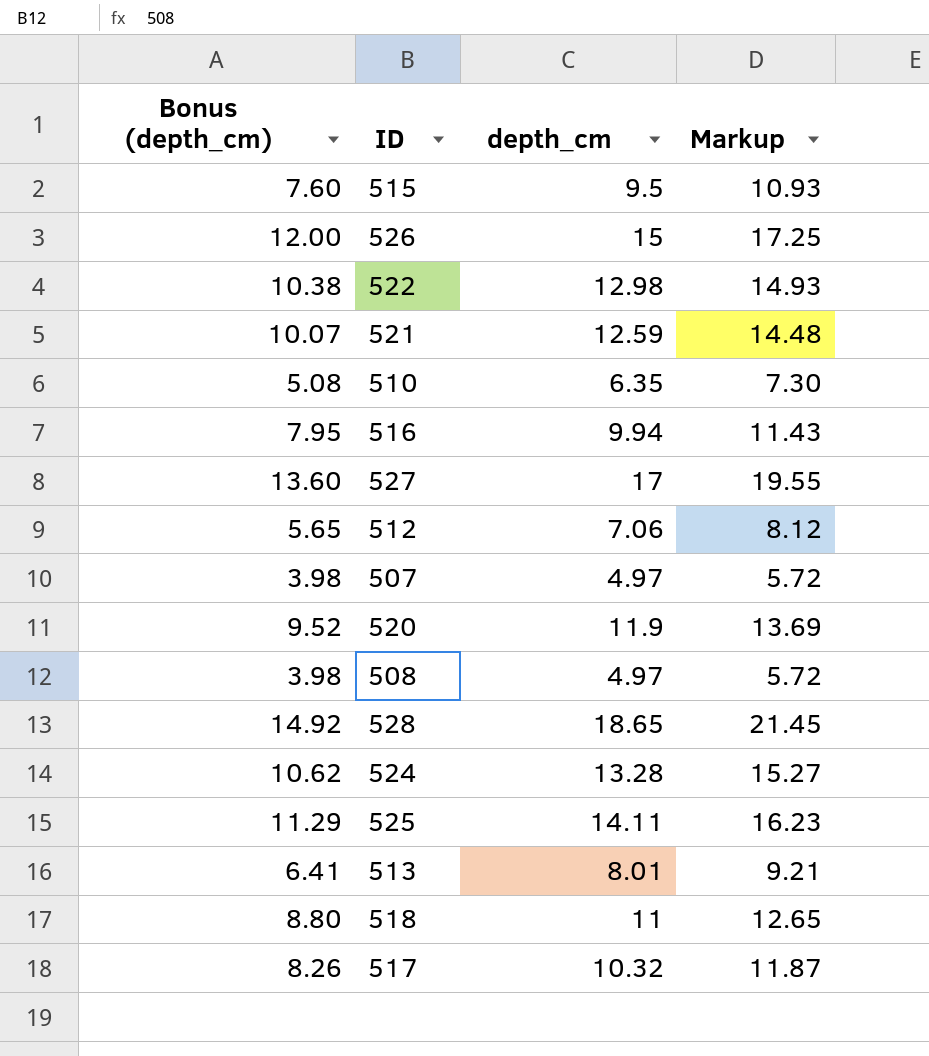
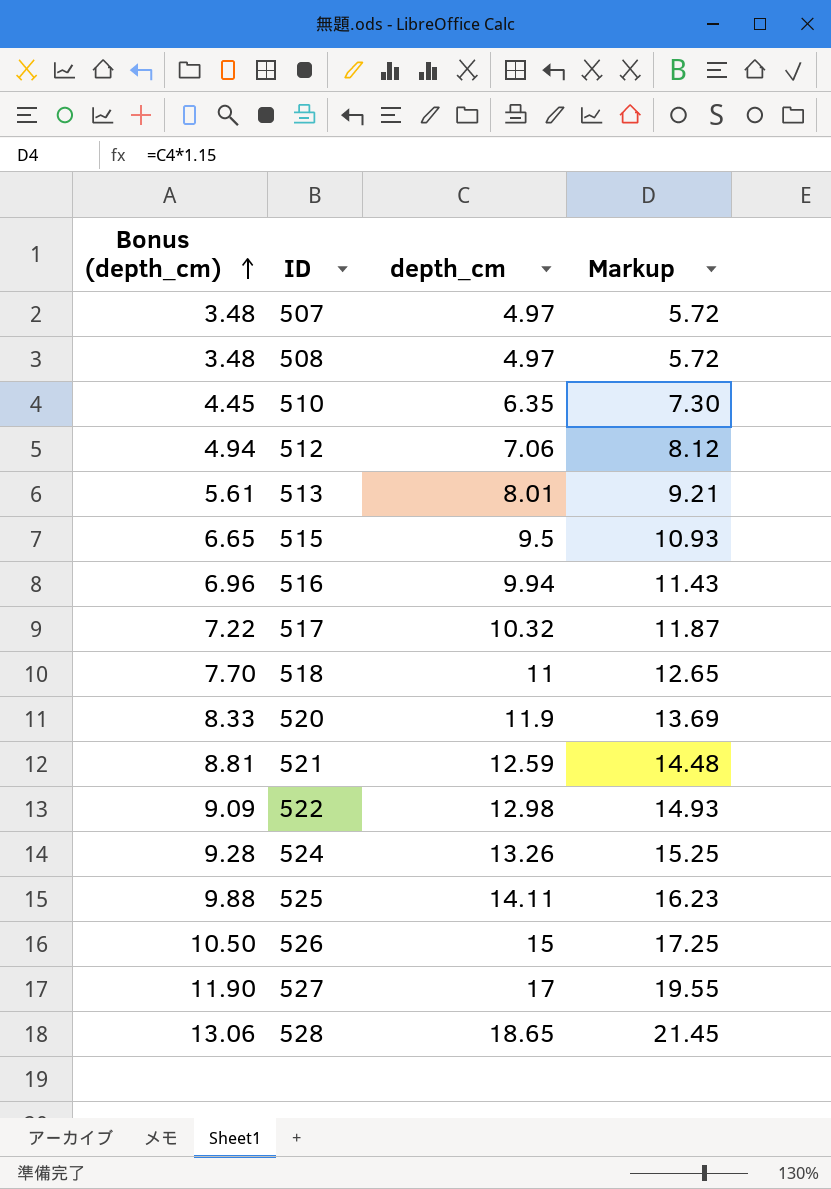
row order: none -> Bonus (depth_cm) ascending
column Bonus (depth_cm) | formula: [depth_cm] * 0.8 -> [depth_cm] * 0.7
524 | depth_cm: 13.28 -> 13.26
524 | Markup: 15.27 -> 15.25

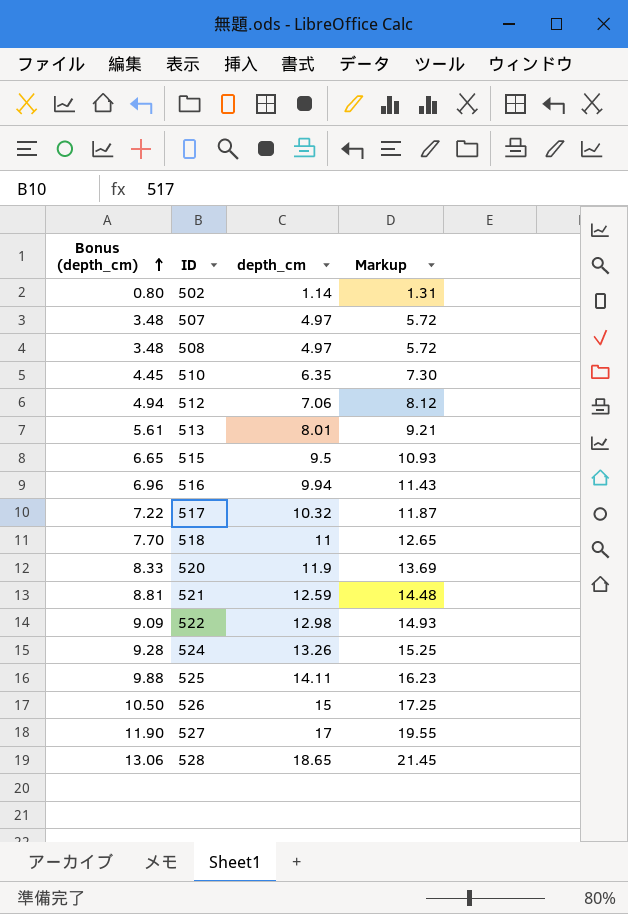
row 502: none -> 0.80 | 1.14 | 1.31

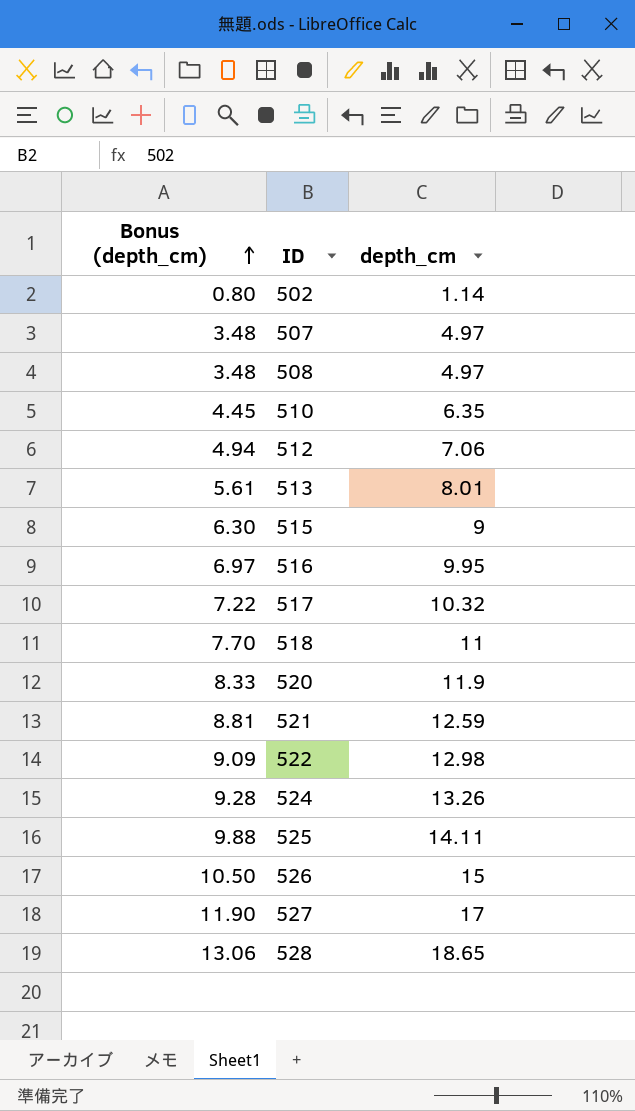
column Markup | formula: [depth_cm] * 1.15 -> none
515 | Bonus (depth_cm): 6.65 -> 6.30
515 | depth_cm: 9.5 -> 9
516 | Bonus (depth_cm): 6.96 -> 6.97
516 | depth_cm: 9.94 -> 9.95

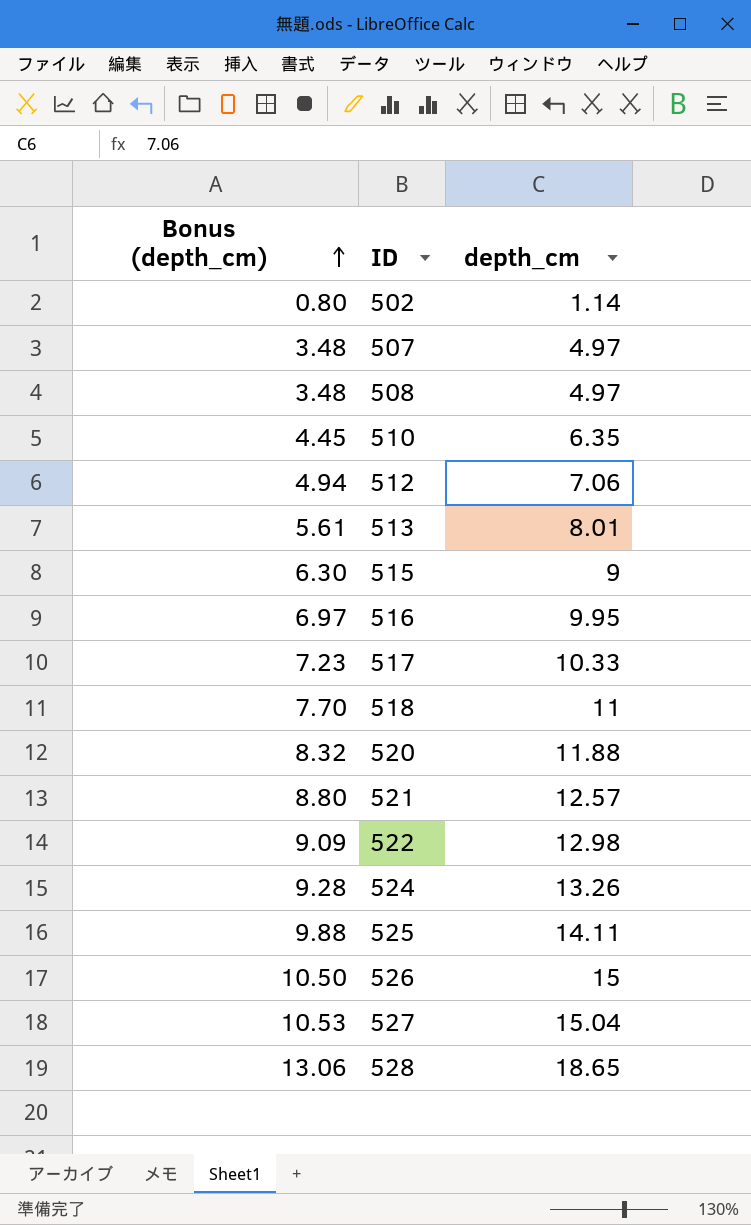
517 | Bonus (depth_cm): 7.22 -> 7.23
517 | depth_cm: 10.32 -> 10.33
520 | Bonus (depth_cm): 8.33 -> 8.32
520 | depth_cm: 11.9 -> 11.88
521 | Bonus (depth_cm): 8.81 -> 8.80
521 | depth_cm: 12.59 -> 12.57
527 | Bonus (depth_cm): 11.90 -> 10.53
527 | depth_cm: 17 -> 15.04

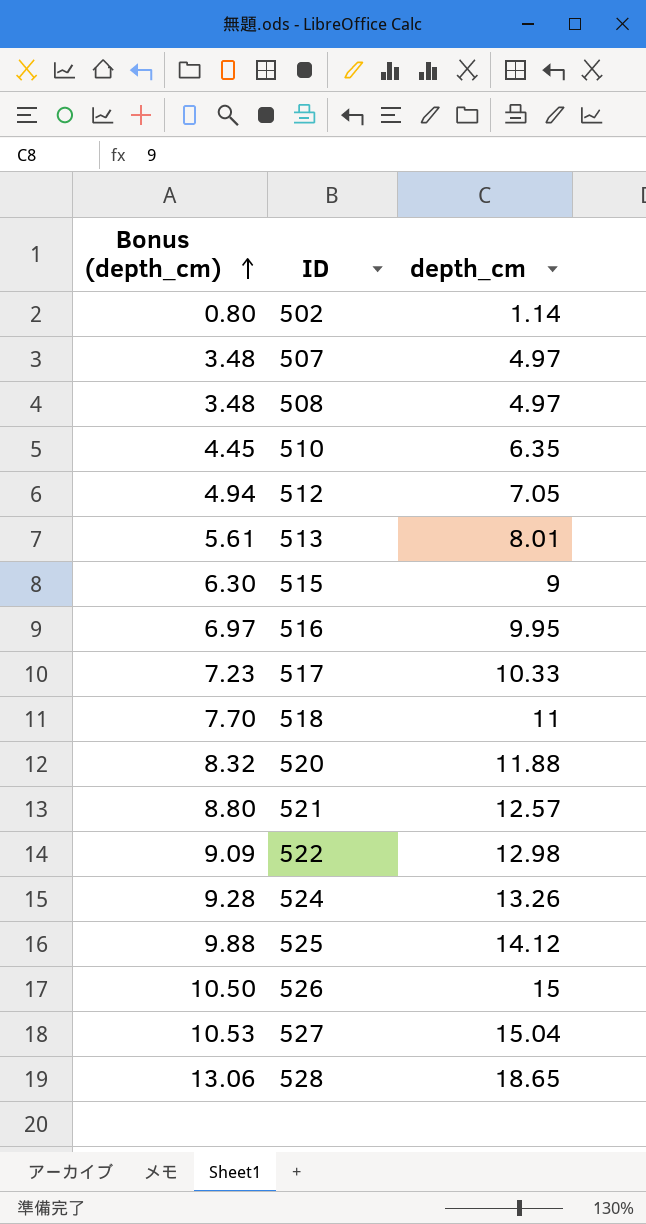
512 | depth_cm: 7.06 -> 7.05
525 | depth_cm: 14.11 -> 14.12

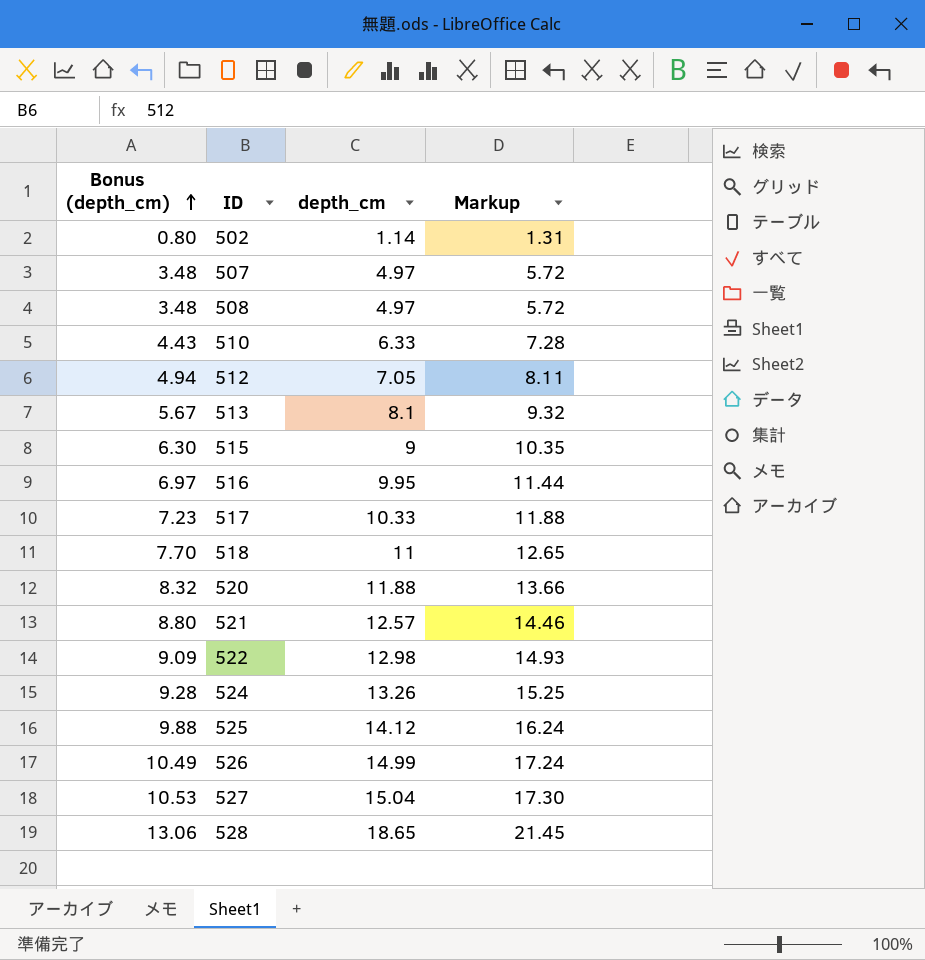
column Markup | formula: none -> [depth_cm] * 1.15
510 | Bonus (depth_cm): 4.45 -> 4.43
510 | depth_cm: 6.35 -> 6.33
513 | Bonus (depth_cm): 5.61 -> 5.67
513 | depth_cm: 8.01 -> 8.1
526 | Bonus (depth_cm): 10.50 -> 10.49
526 | depth_cm: 15 -> 14.99

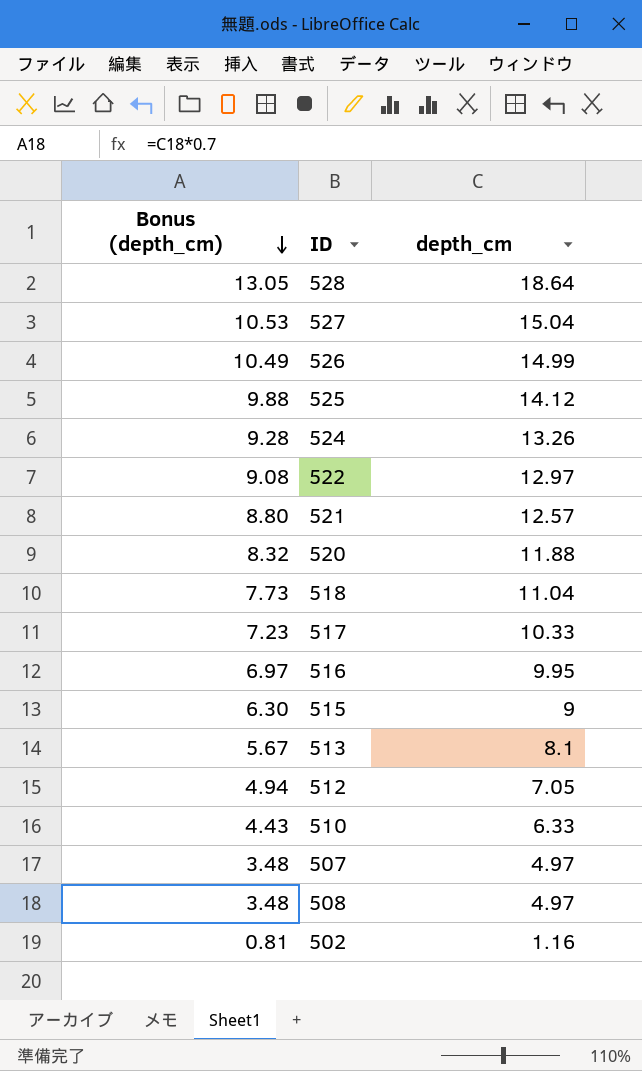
row order: Bonus (depth_cm) ascending -> Bonus (depth_cm) descending
column Markup | formula: [depth_cm] * 1.15 -> none
528 | Bonus (depth_cm): 13.06 -> 13.05
528 | depth_cm: 18.65 -> 18.64
522 | Bonus (depth_cm): 9.09 -> 9.08
522 | depth_cm: 12.98 -> 12.97
518 | Bonus (depth_cm): 7.70 -> 7.73
518 | depth_cm: 11 -> 11.04
502 | Bonus (depth_cm): 0.80 -> 0.81
502 | depth_cm: 1.14 -> 1.16

